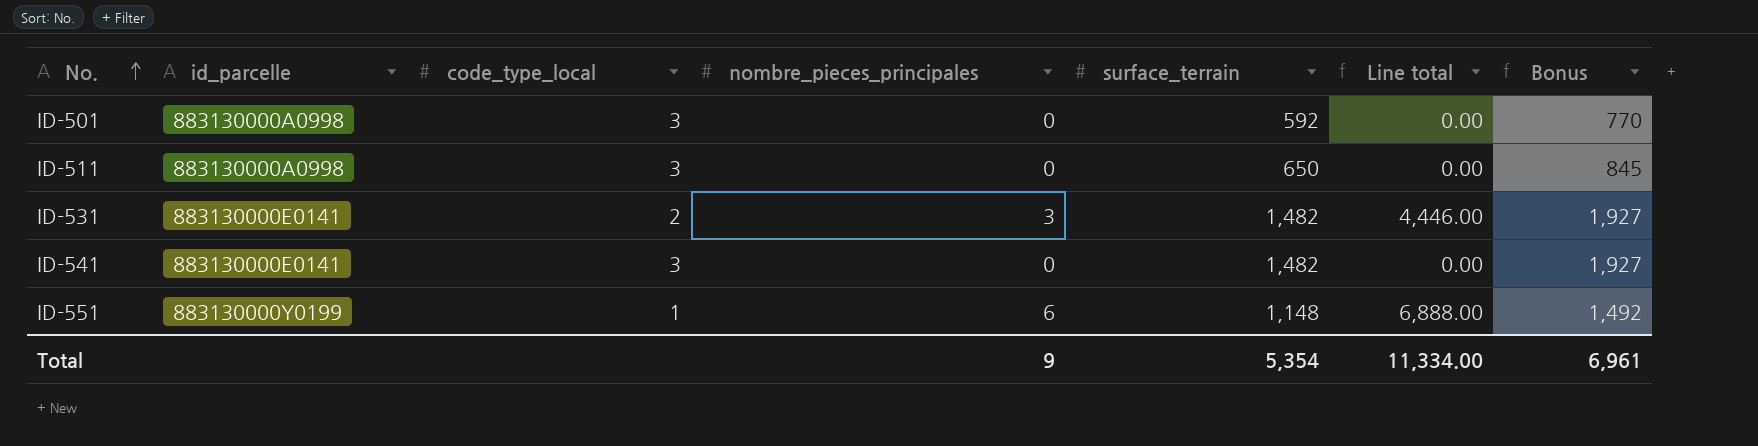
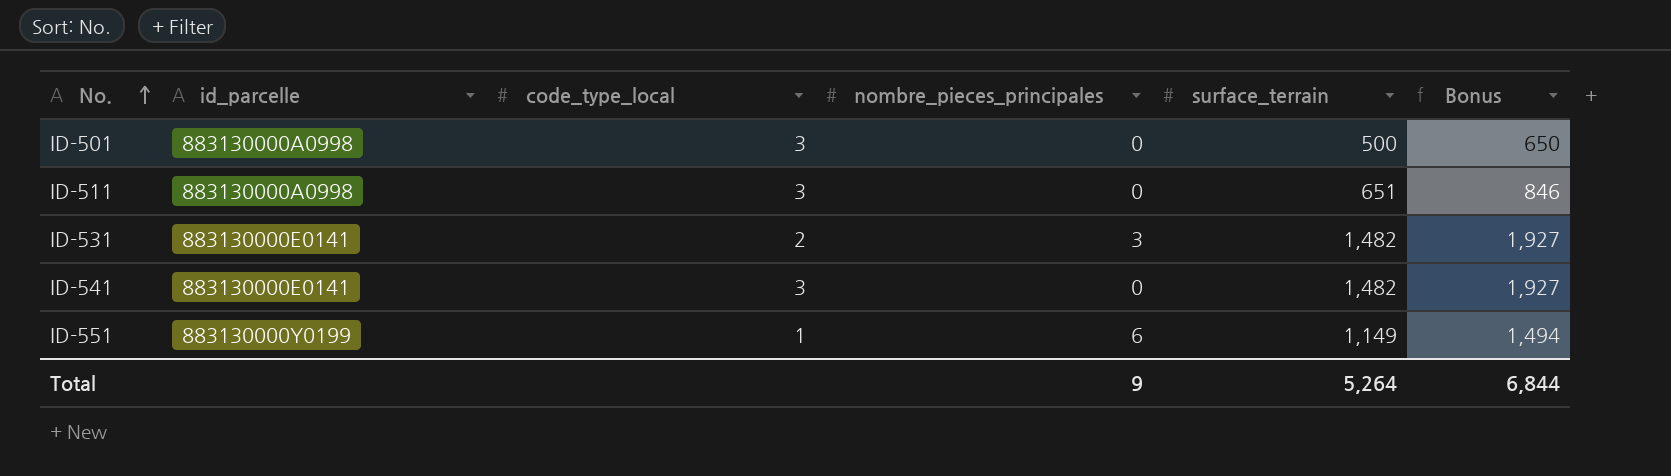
column Line total | formula: [nombre_pieces_principales] * [surface_terrain] -> none
ID-501 | surface_terrain: 592 -> 500
ID-501 | Bonus: 770 -> 650
ID-511 | surface_terrain: 650 -> 651
ID-511 | Bonus: 845 -> 846
ID-551 | surface_terrain: 1,148 -> 1,149
ID-551 | Bonus: 1,492 -> 1,494
Total | surface_terrain: 5,354 -> 5,264
Total | Bonus: 6,961 -> 6,844

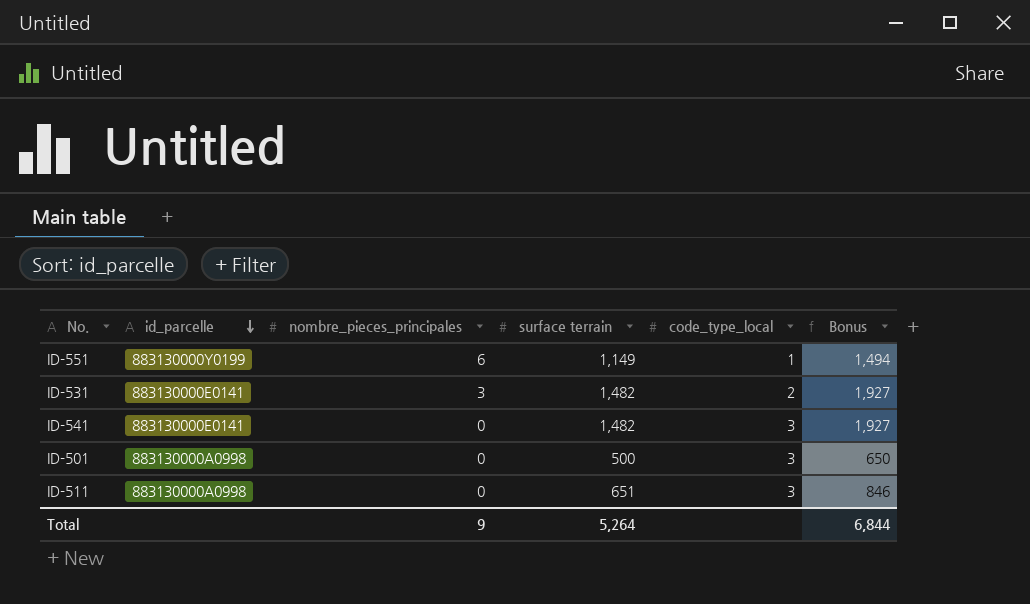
row order: No. ascending -> id_parcelle descending
column name: surface_terrain -> surface terrain
column code_type_local | position: 3 -> 5

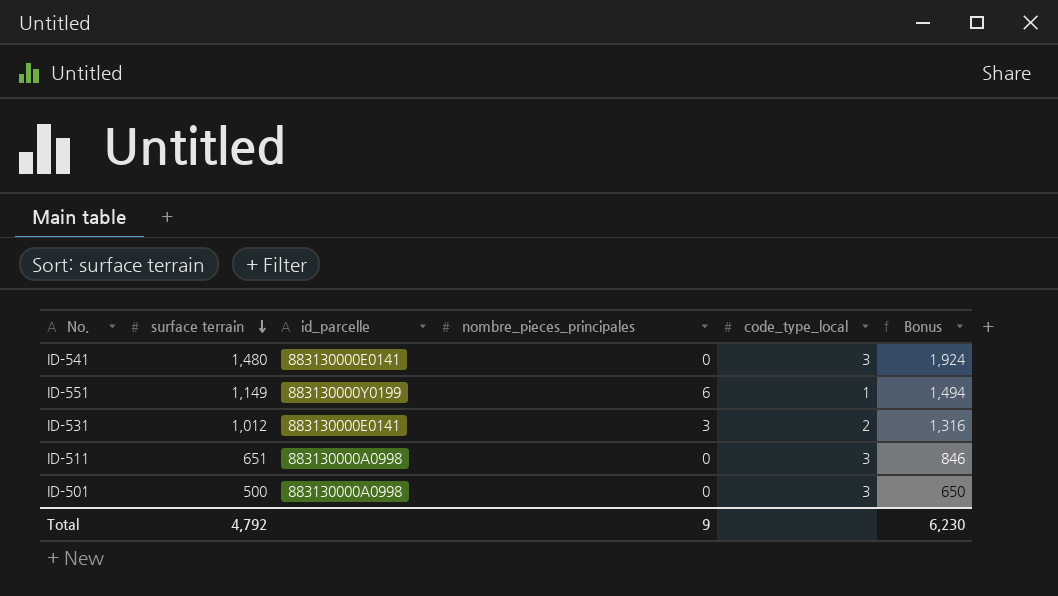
row order: id_parcelle descending -> surface terrain descending
column surface terrain | position: 4 -> 2
ID-541 | surface terrain: 1,482 -> 1,480
ID-541 | Bonus: 1,927 -> 1,924
ID-531 | surface terrain: 1,482 -> 1,012
ID-531 | Bonus: 1,927 -> 1,316
Total | surface terrain: 5,264 -> 4,792
Total | Bonus: 6,844 -> 6,230

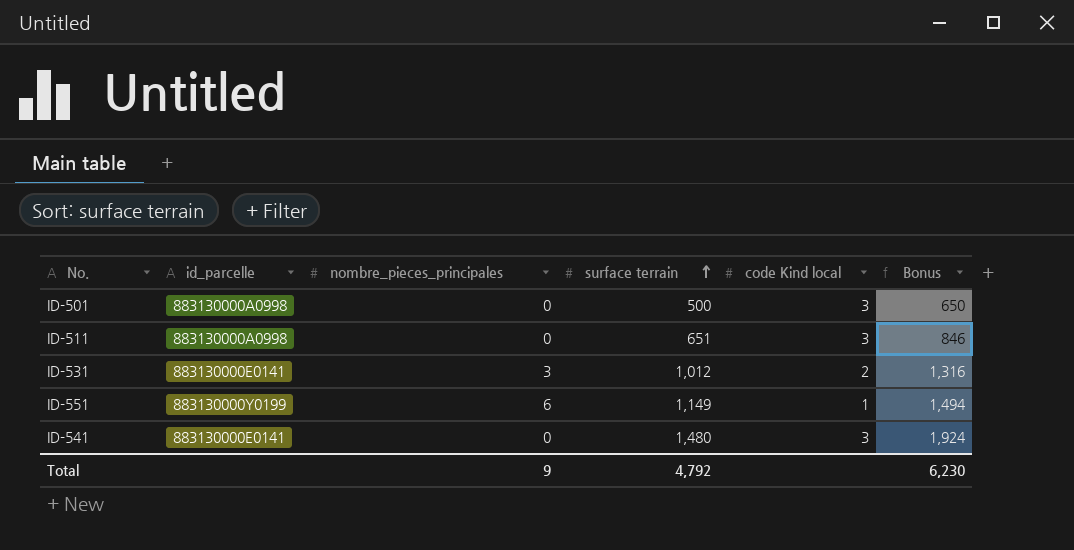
row order: surface terrain descending -> surface terrain ascending
column surface terrain | position: 2 -> 4
column name: code_type_local -> code Kind local

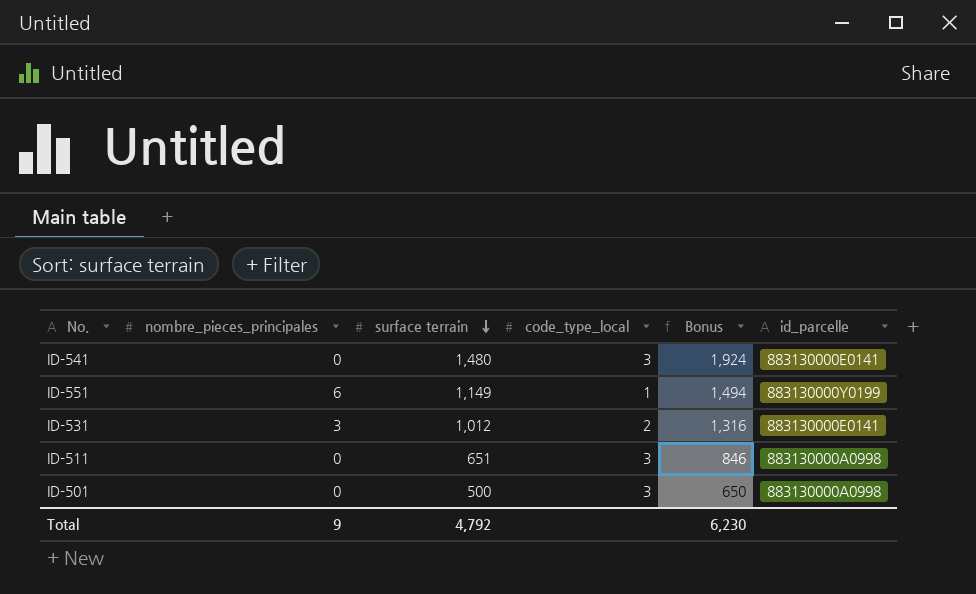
row order: surface terrain ascending -> surface terrain descending
column name: code Kind local -> code_type_local
column id_parcelle | position: 2 -> 6

